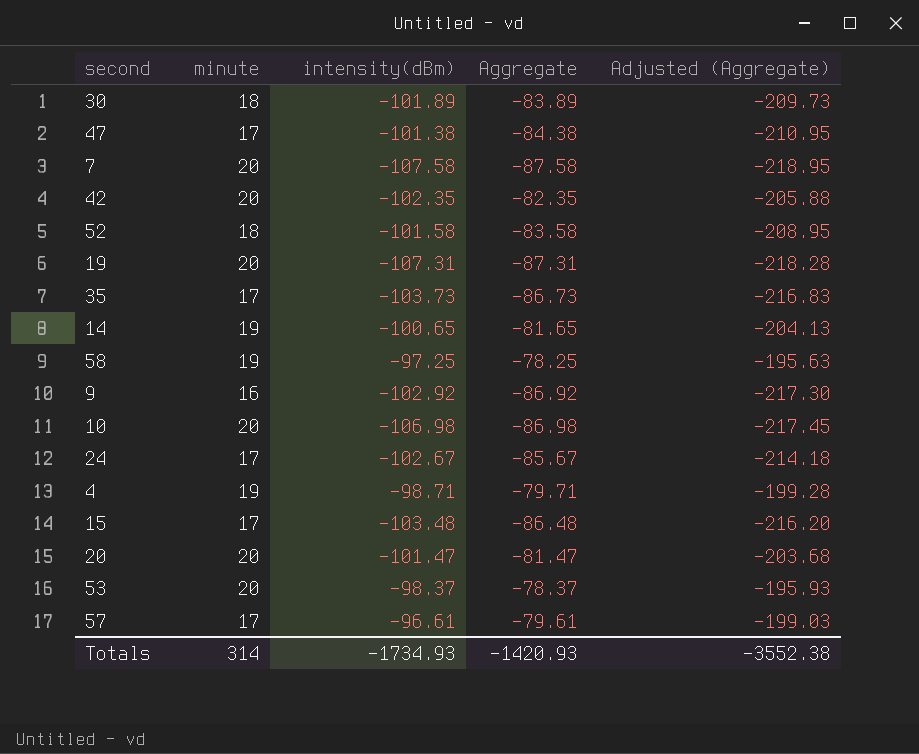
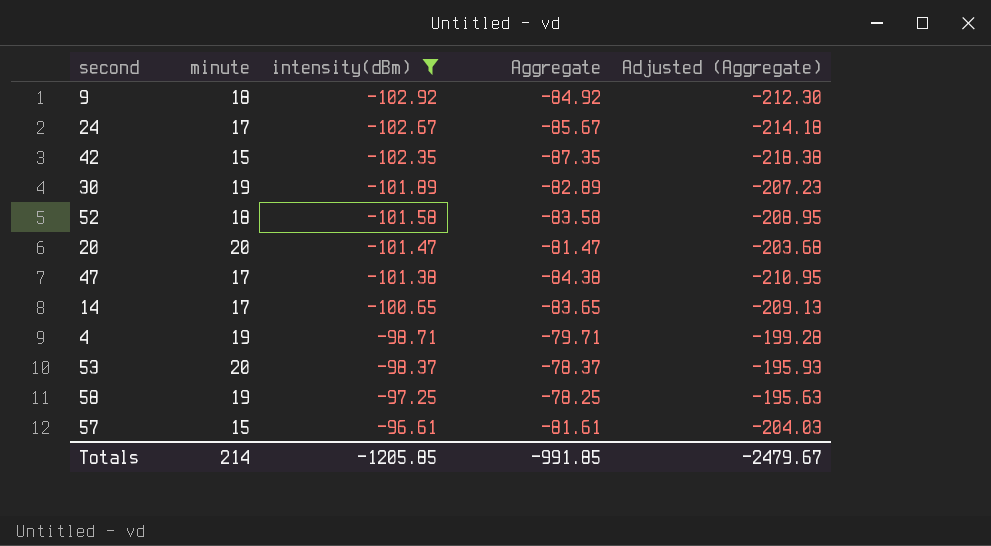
filter: none -> intensity(dBm) >= -102.92
row order: none -> intensity(dBm) ascending
9 | minute: 16 -> 18
9 | Aggregate: -86.92 -> -84.92
9 | Adjusted (Aggregate): -217.30 -> -212.30
42 | minute: 20 -> 15
42 | Aggregate: -82.35 -> -87.35
42 | Adjusted (Aggregate): -205.88 -> -218.38
30 | minute: 18 -> 19
30 | Aggregate: -83.89 -> -82.89
30 | Adjusted (Aggregate): -209.73 -> -207.23
14 | minute: 19 -> 17
14 | Aggregate: -81.65 -> -83.65
14 | Adjusted (Aggregate): -204.13 -> -209.13
57 | minute: 17 -> 15
57 | Aggregate: -79.61 -> -81.61
57 | Adjusted (Aggregate): -199.03 -> -204.03
Totals | minute: 314 -> 214
Totals | intensity(dBm): -1734.93 -> -1205.85
Totals | Aggregate: -1420.93 -> -991.85
Totals | Adjusted (Aggregate): -3552.38 -> -2479.67

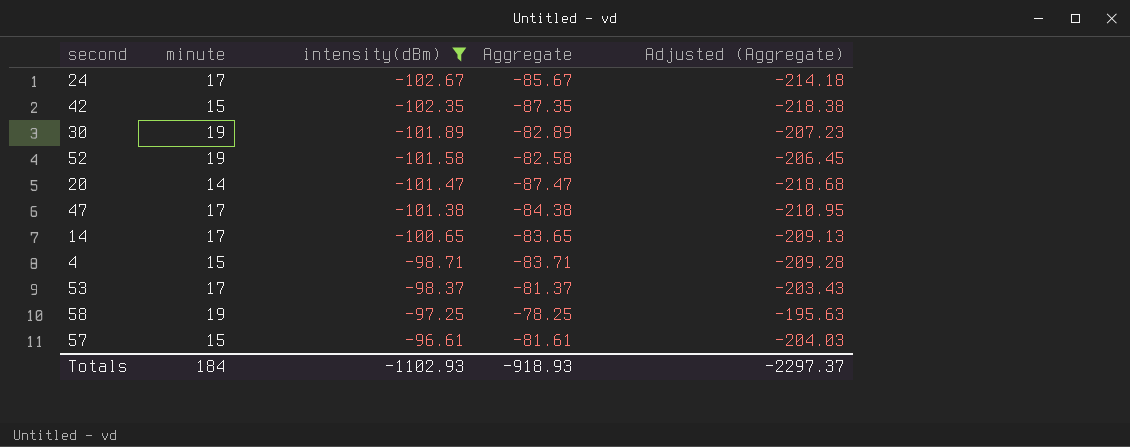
row 9: 18 | -102.92 | -84.92 | -212.30 -> none
52 | minute: 18 -> 19
52 | Aggregate: -83.58 -> -82.58
52 | Adjusted (Aggregate): -208.95 -> -206.45
20 | minute: 20 -> 14
20 | Aggregate: -81.47 -> -87.47
20 | Adjusted (Aggregate): -203.68 -> -218.68
4 | minute: 19 -> 15
4 | Aggregate: -79.71 -> -83.71
4 | Adjusted (Aggregate): -199.28 -> -209.28
53 | minute: 20 -> 17
53 | Aggregate: -78.37 -> -81.37
53 | Adjusted (Aggregate): -195.93 -> -203.43
Totals | minute: 214 -> 184
Totals | intensity(dBm): -1205.85 -> -1102.93
Totals | Aggregate: -991.85 -> -918.93
Totals | Adjusted (Aggregate): -2479.67 -> -2297.37

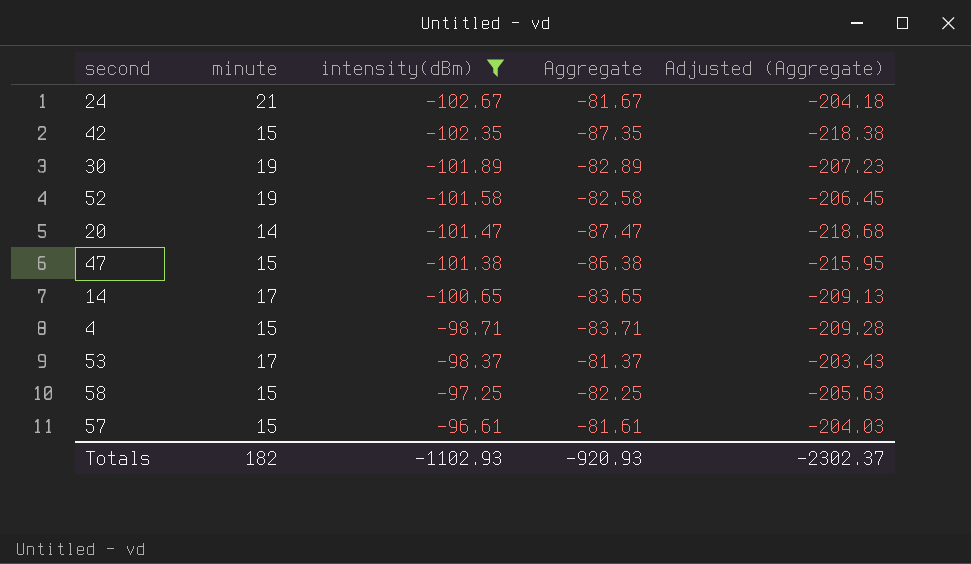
24 | minute: 17 -> 21
24 | Aggregate: -85.67 -> -81.67
24 | Adjusted (Aggregate): -214.18 -> -204.18
47 | minute: 17 -> 15
47 | Aggregate: -84.38 -> -86.38
47 | Adjusted (Aggregate): -210.95 -> -215.95
58 | minute: 19 -> 15
58 | Aggregate: -78.25 -> -82.25
58 | Adjusted (Aggregate): -195.63 -> -205.63
Totals | minute: 184 -> 182
Totals | Aggregate: -918.93 -> -920.93
Totals | Adjusted (Aggregate): -2297.37 -> -2302.37

